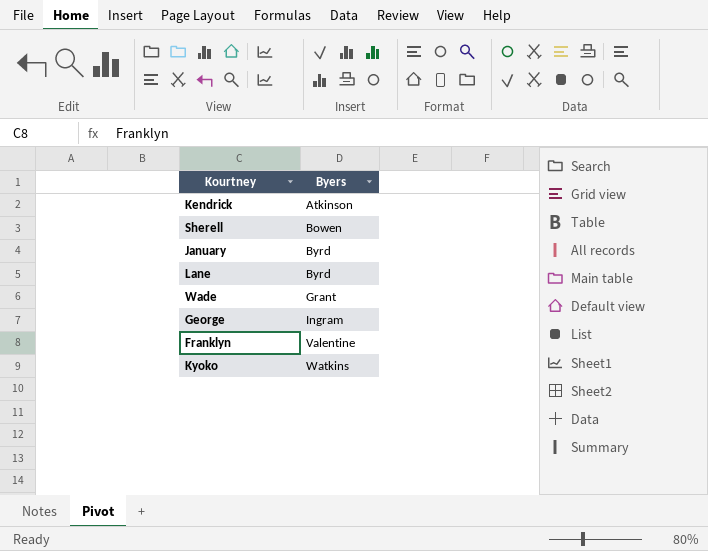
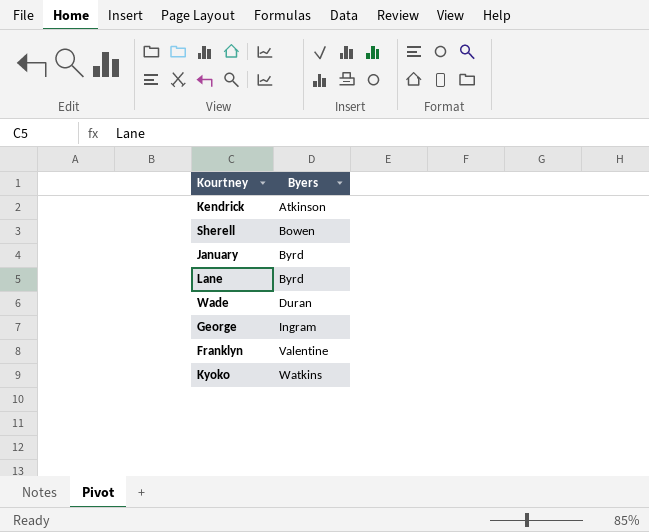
Wade | Byers: Grant -> Duran

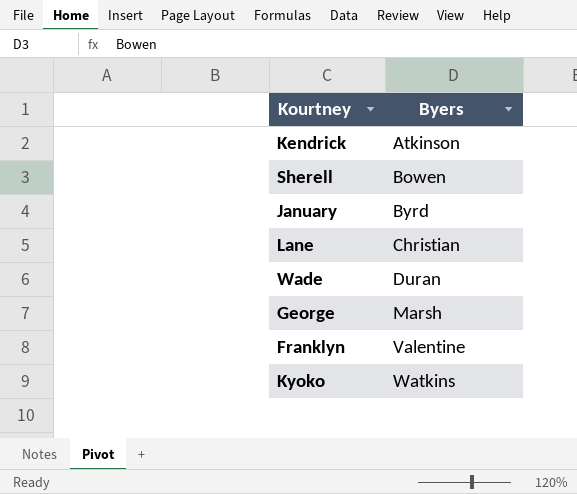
Lane | Byers: Byrd -> Christian
George | Byers: Ingram -> Marsh

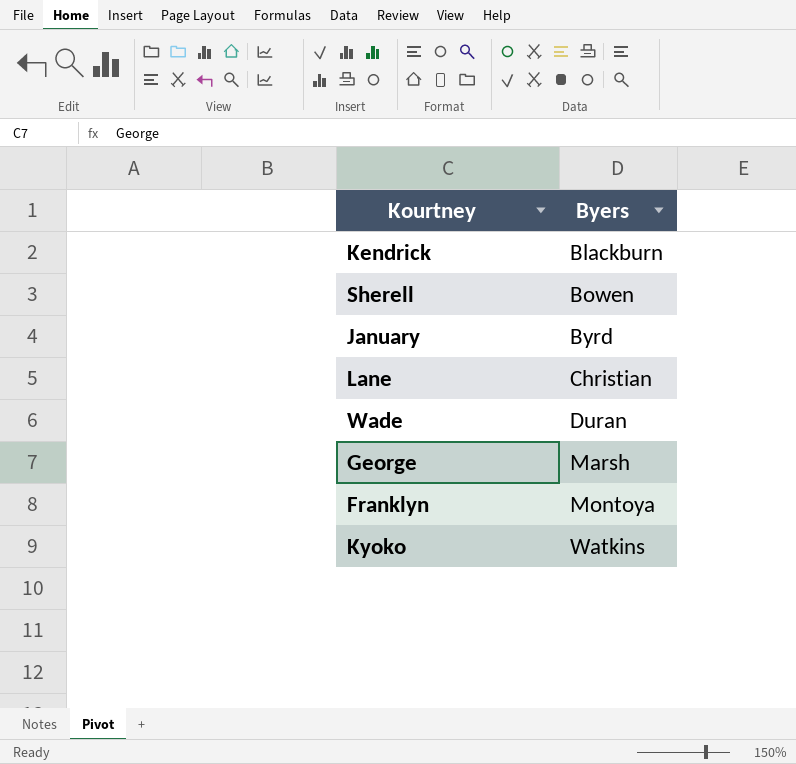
Kendrick | Byers: Atkinson -> Blackburn
Franklyn | Byers: Valentine -> Montoya

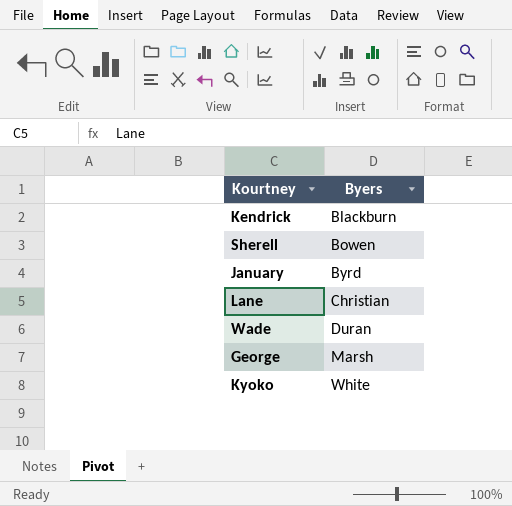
row Franklyn: Montoya -> none
Kyoko | Byers: Watkins -> White

